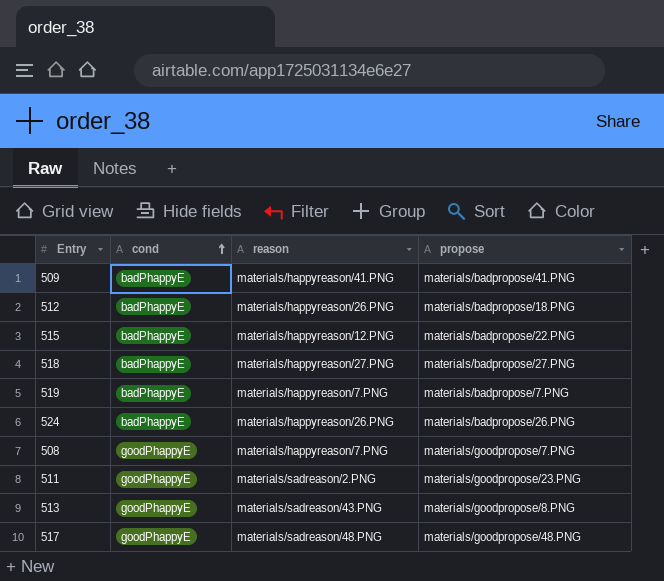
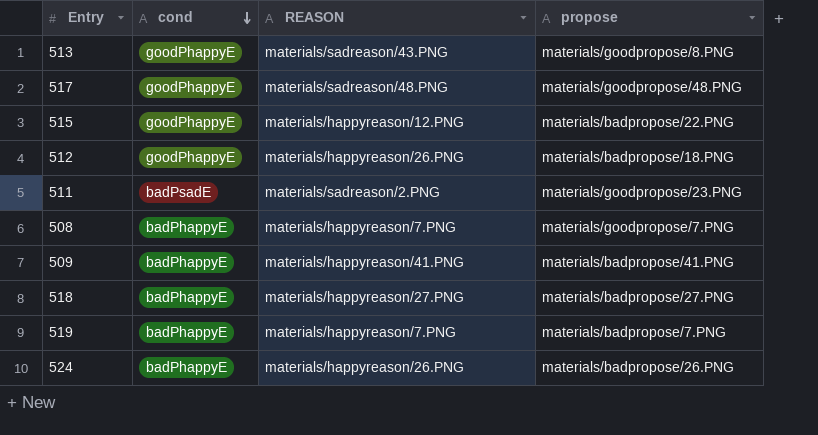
row order: cond ascending -> cond descending
column name: reason -> REASON
515 | cond: badPhappyE -> goodPhappyE
512 | cond: badPhappyE -> goodPhappyE
511 | cond: goodPhappyE -> badPsadE
508 | cond: goodPhappyE -> badPhappyE

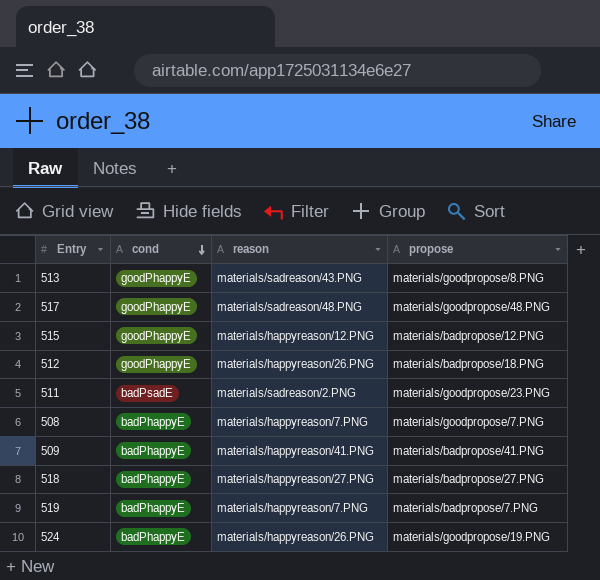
column name: REASON -> reason
515 | propose: materials/badpropose/22.PNG -> materials/badpropose/12.PNG
524 | propose: materials/badpropose/26.PNG -> materials/goodpropose/19.PNG

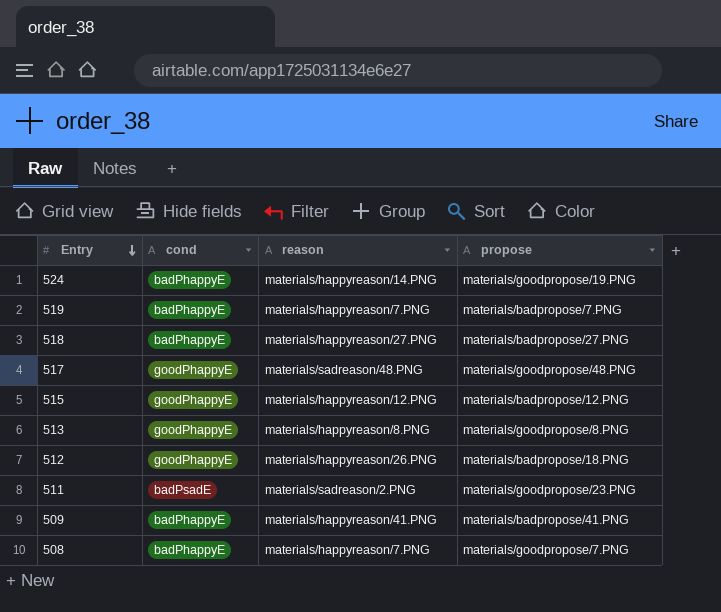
row order: cond descending -> Entry descending
524 | reason: materials/happyreason/26.PNG -> materials/happyreason/14.PNG
513 | reason: materials/sadreason/43.PNG -> materials/happyreason/8.PNG

